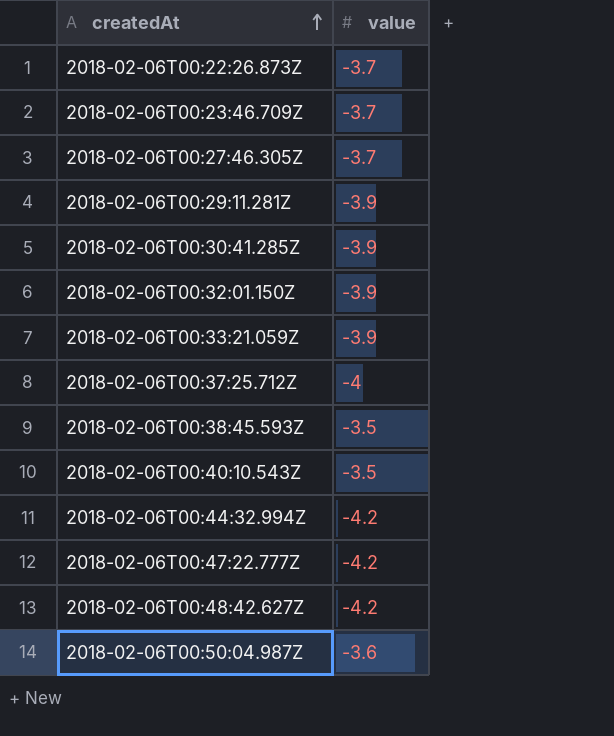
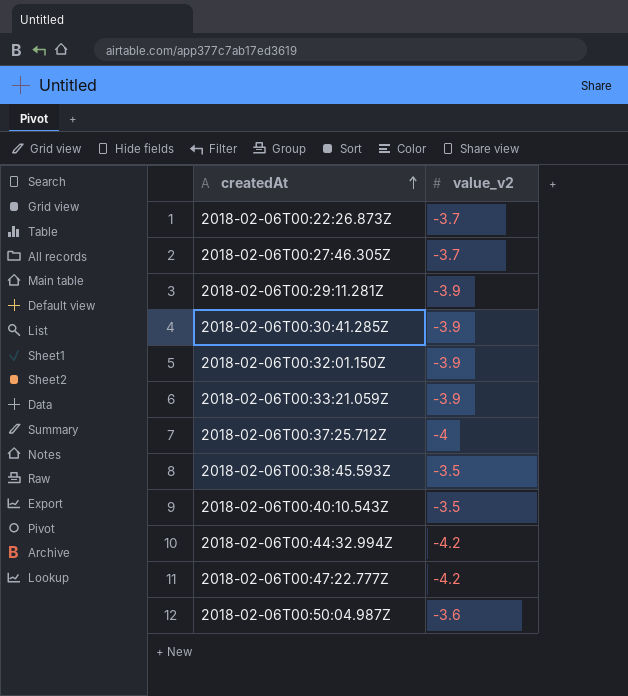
column name: value -> value_v2
row 2018-02-06T00:23:46.709Z: -3.7 -> none
row 2018-02-06T00:48:42.627Z: -4.2 -> none

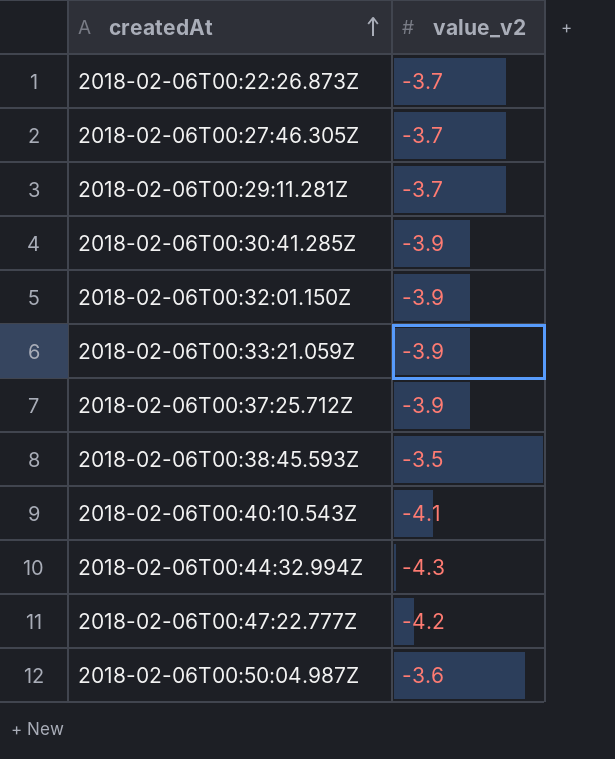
2018-02-06T00:29:11.281Z | value_v2: -3.9 -> -3.7
2018-02-06T00:37:25.712Z | value_v2: -4 -> -3.9
2018-02-06T00:40:10.543Z | value_v2: -3.5 -> -4.1
2018-02-06T00:44:32.994Z | value_v2: -4.2 -> -4.3

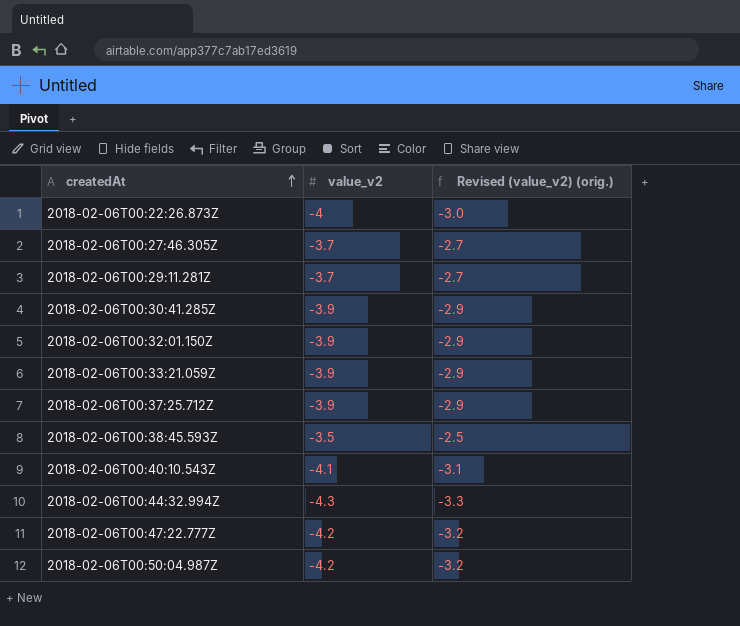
column Revised (value_v2) (orig.) | formula: none -> [value_v2] + 1
2018-02-06T00:22:26.873Z | value_v2: -3.7 -> -4
2018-02-06T00:50:04.987Z | value_v2: -3.6 -> -4.2

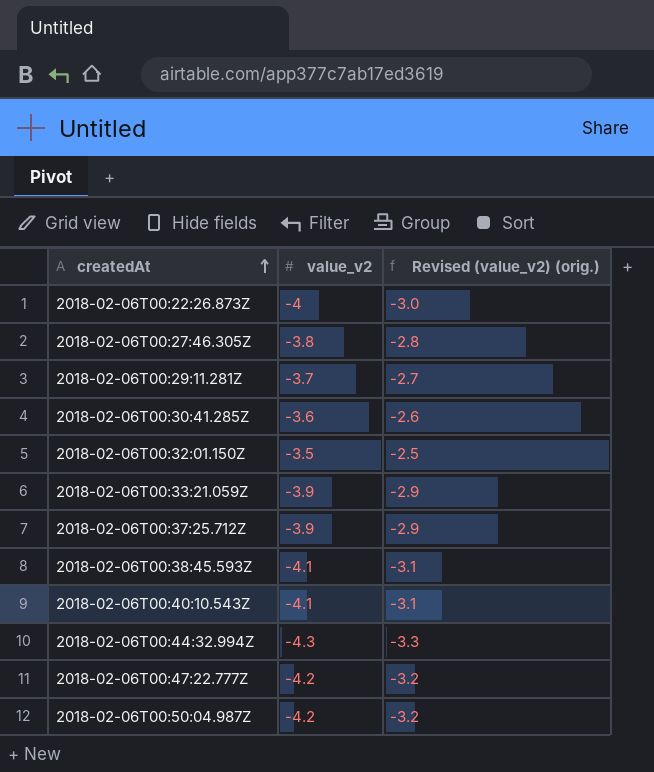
2018-02-06T00:27:46.305Z | value_v2: -3.7 -> -3.8
2018-02-06T00:27:46.305Z | Revised (value_v2) (orig.): -2.7 -> -2.8
2018-02-06T00:30:41.285Z | value_v2: -3.9 -> -3.6
2018-02-06T00:30:41.285Z | Revised (value_v2) (orig.): -2.9 -> -2.6
2018-02-06T00:32:01.150Z | value_v2: -3.9 -> -3.5
2018-02-06T00:32:01.150Z | Revised (value_v2) (orig.): -2.9 -> -2.5
2018-02-06T00:38:45.593Z | value_v2: -3.5 -> -4.1
2018-02-06T00:38:45.593Z | Revised (value_v2) (orig.): -2.5 -> -3.1

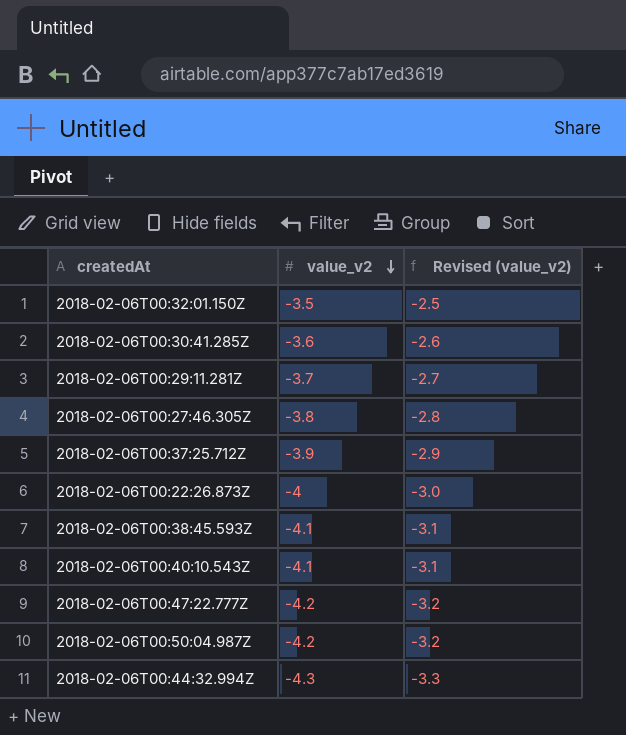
row order: createdAt ascending -> value_v2 descending
column name: Revised (value_v2) (orig.) -> Revised (value_v2)
row 2018-02-06T00:33:21.059Z: -3.9 | -2.9 -> none

